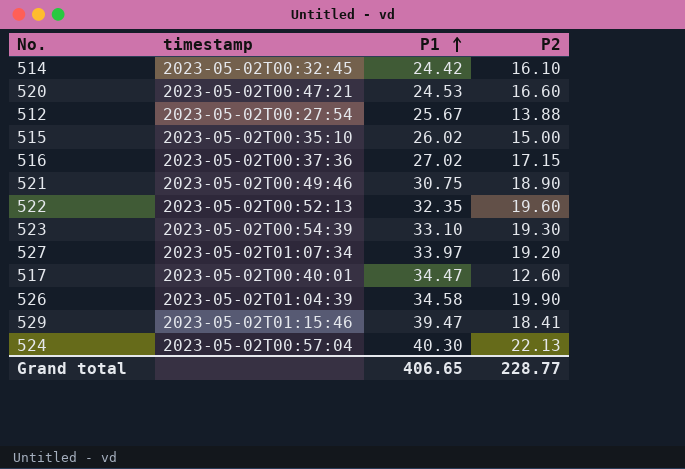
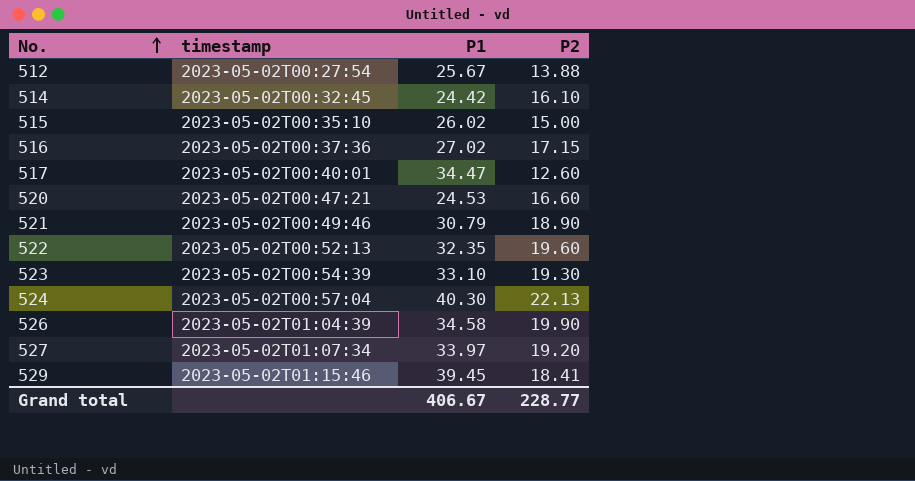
row order: P1 ascending -> No. ascending
521 | P1: 30.75 -> 30.79
529 | P1: 39.47 -> 39.45
Grand total | P1: 406.65 -> 406.67

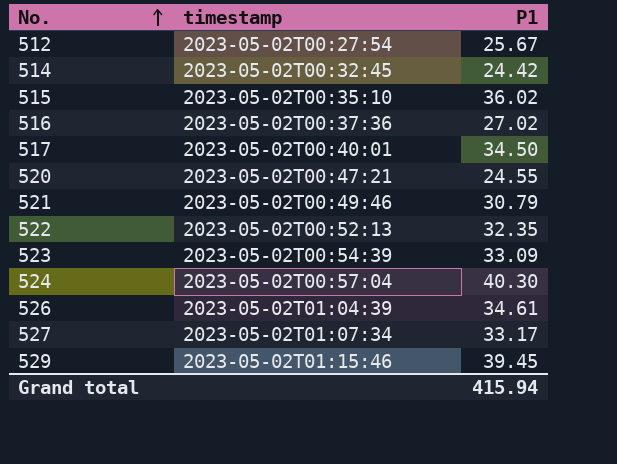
column P2 | position: 4 -> none
515 | P1: 26.02 -> 36.02
517 | P1: 34.47 -> 34.50
520 | P1: 24.53 -> 24.55
523 | P1: 33.10 -> 33.09
526 | P1: 34.58 -> 34.61
527 | P1: 33.97 -> 33.17
Grand total | P1: 406.67 -> 415.94

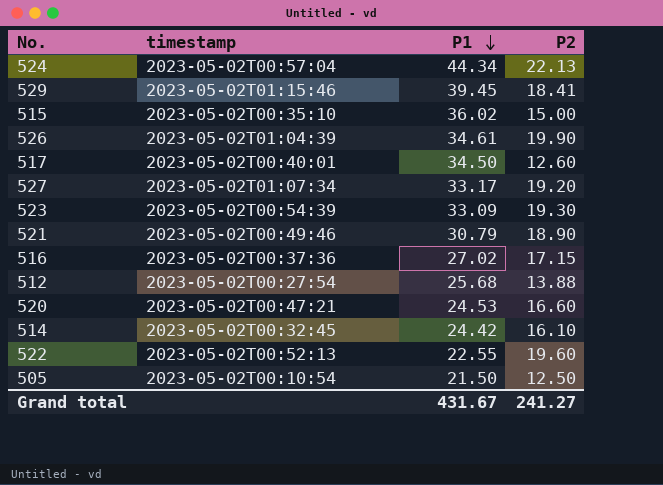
row order: No. ascending -> P1 descending
column P2 | position: none -> 4
524 | P1: 40.30 -> 44.34
512 | P1: 25.67 -> 25.68
520 | P1: 24.55 -> 24.53
522 | P1: 32.35 -> 22.55
row 505: none -> 2023-05-02T00:10:54 | 21.50 | 12.50
Grand total | P1: 415.94 -> 431.67

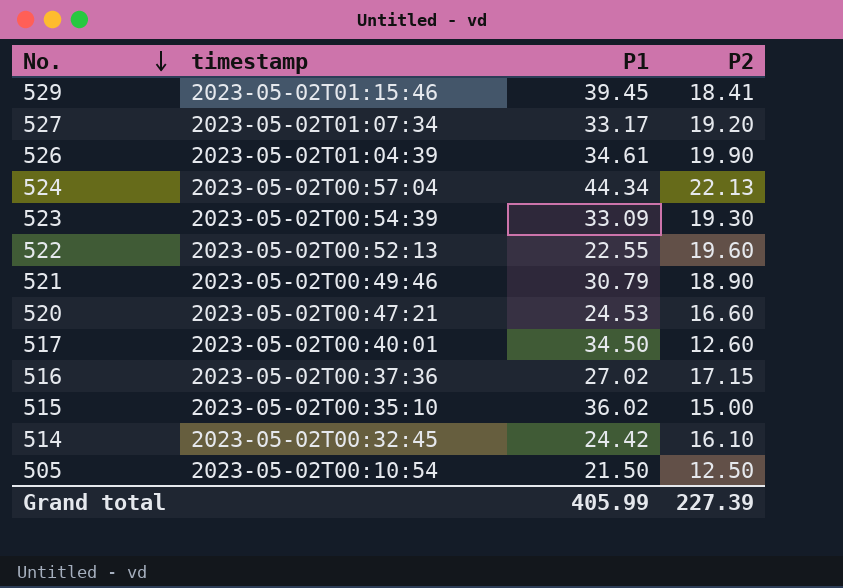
row order: P1 descending -> No. descending
row 512: 2023-05-02T00:27:54 | 25.68 | 13.88 -> none
Grand total | P1: 431.67 -> 405.99
Grand total | P2: 241.27 -> 227.39

